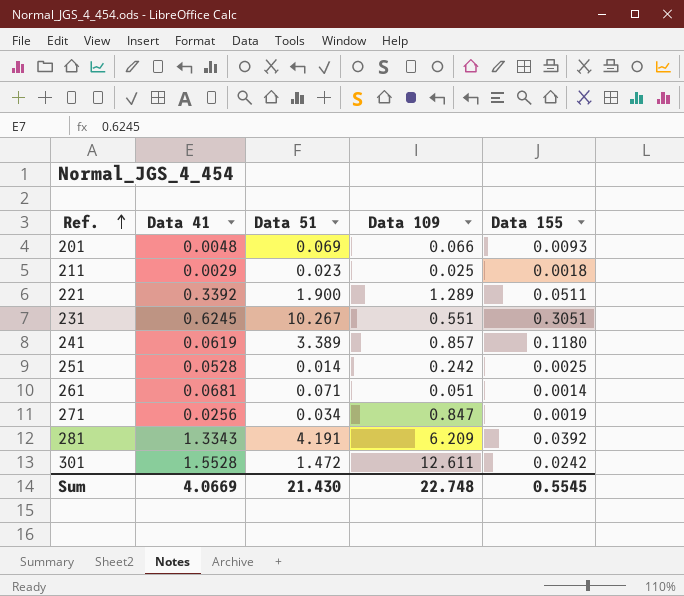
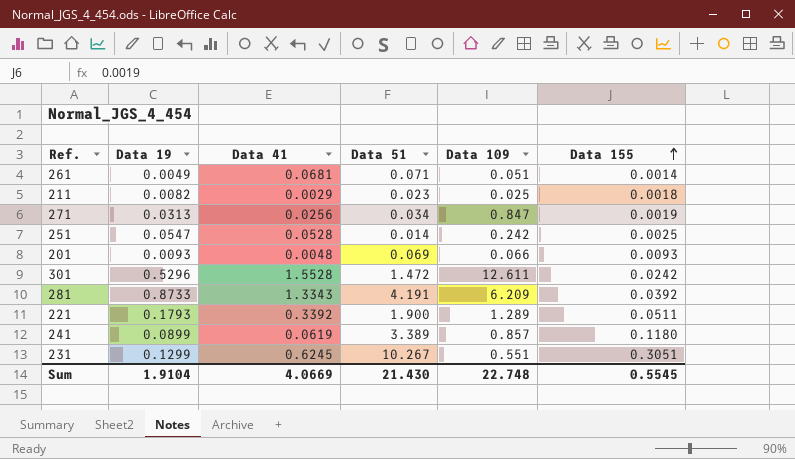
row order: Ref. ascending -> Data 155 ascending
column Data 19 | position: none -> 2

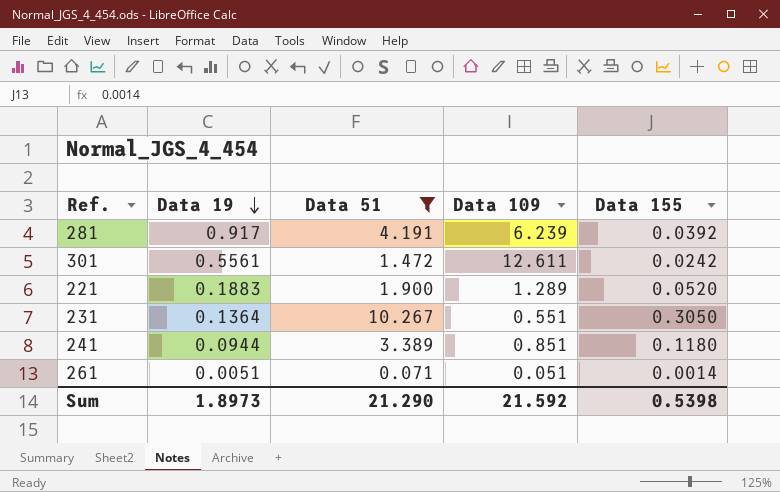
filter: none -> Data 51 >= 0.071
row order: Data 155 ascending -> Data 19 descending
column Data 41 | position: 3 -> none
281 | Data 19: 0.8733 -> 0.917
281 | Data 109: 6.209 -> 6.239
301 | Data 19: 0.5296 -> 0.5561
221 | Data 19: 0.1793 -> 0.1883
221 | Data 155: 0.0511 -> 0.0520
231 | Data 19: 0.1299 -> 0.1364
231 | Data 155: 0.3051 -> 0.3050
241 | Data 19: 0.0899 -> 0.0944
241 | Data 109: 0.857 -> 0.851
261 | Data 19: 0.0049 -> 0.0051
Sum | Data 19: 1.9104 -> 1.8973
Sum | Data 51: 21.430 -> 21.290
Sum | Data 109: 22.748 -> 21.592
Sum | Data 155: 0.5545 -> 0.5398

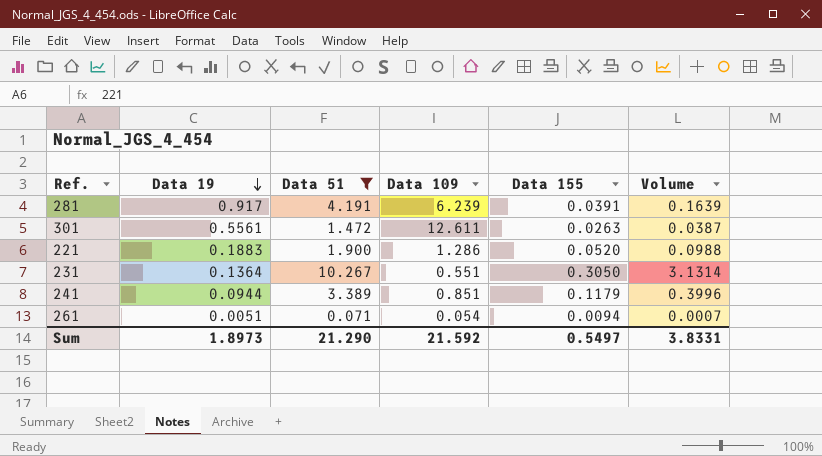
column Volume | formula: none -> [Data 51] * [Data 155]
281 | Data 155: 0.0392 -> 0.0391
301 | Data 155: 0.0242 -> 0.0263
221 | Data 109: 1.289 -> 1.286
241 | Data 155: 0.1180 -> 0.1179
261 | Data 109: 0.051 -> 0.054
261 | Data 155: 0.0014 -> 0.0094
Sum | Data 155: 0.5398 -> 0.5497

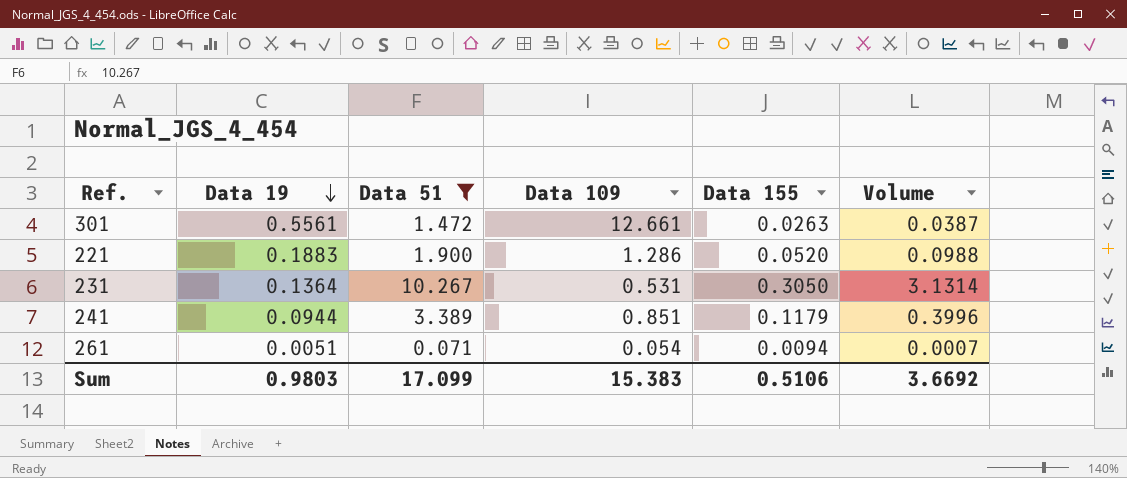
row 281: 0.917 | 4.191 | 6.239 | 0.0391 | 0.1639 -> none
301 | Data 109: 12.611 -> 12.661
231 | Data 109: 0.551 -> 0.531
Sum | Data 19: 1.8973 -> 0.9803
Sum | Data 51: 21.290 -> 17.099
Sum | Data 109: 21.592 -> 15.383
Sum | Data 155: 0.5497 -> 0.5106
Sum | Volume: 3.8331 -> 3.6692

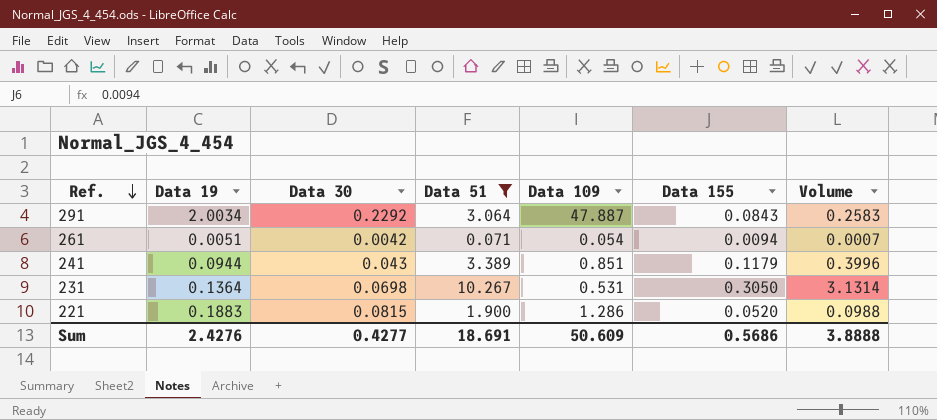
row order: Data 19 descending -> Ref. descending
column Data 30 | position: none -> 3
row 301: 0.5561 | 1.472 | 12.661 | 0.0263 | 0.0387 -> none
row 291: none -> 2.0034 | 0.2292 | 3.064 | 47.887 | 0.0843 | 0.2583
Sum | Data 19: 0.9803 -> 2.4276
Sum | Data 51: 17.099 -> 18.691
Sum | Data 109: 15.383 -> 50.609
Sum | Data 155: 0.5106 -> 0.5686
Sum | Volume: 3.6692 -> 3.8888

